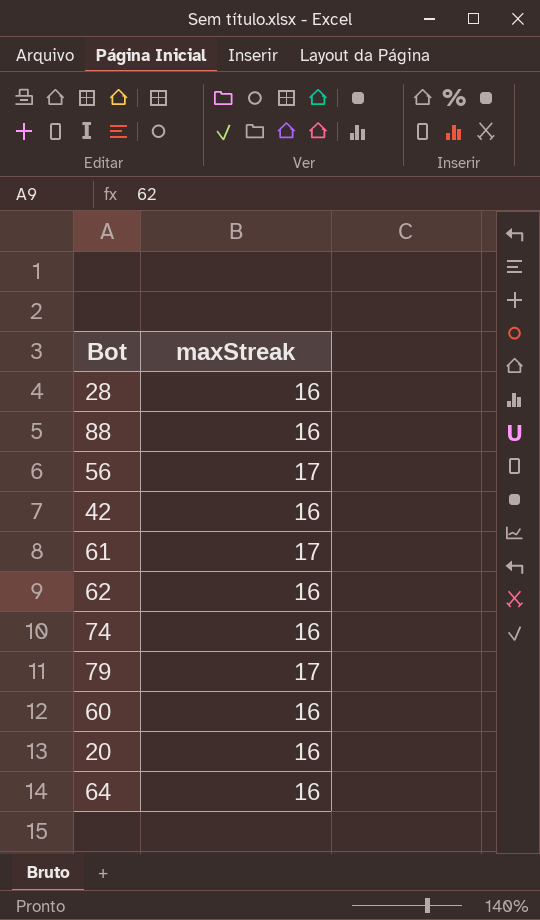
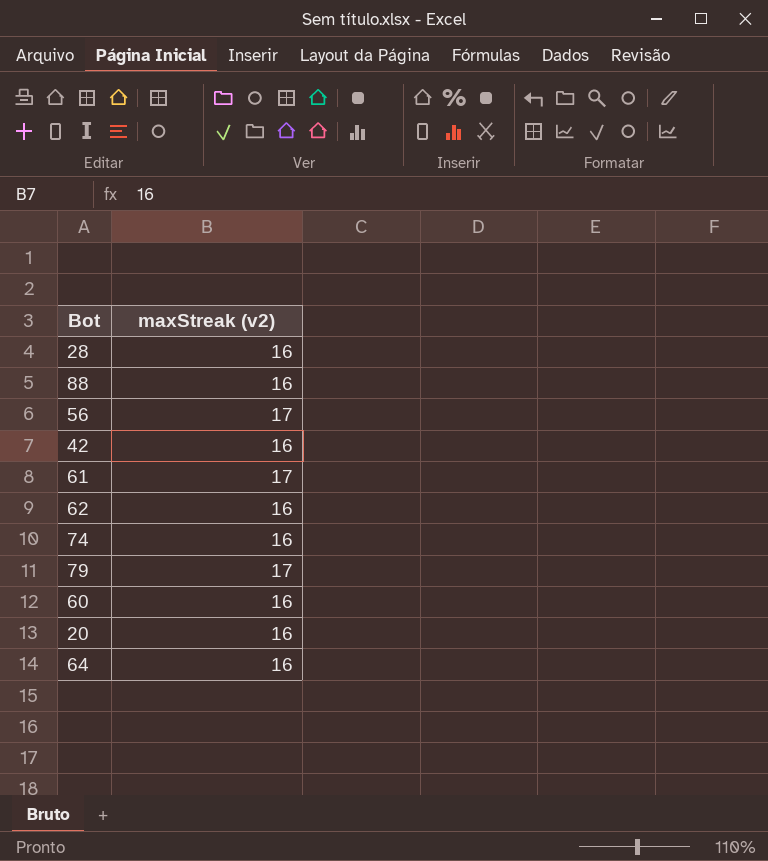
column name: maxStreak -> maxStreak (v2)

